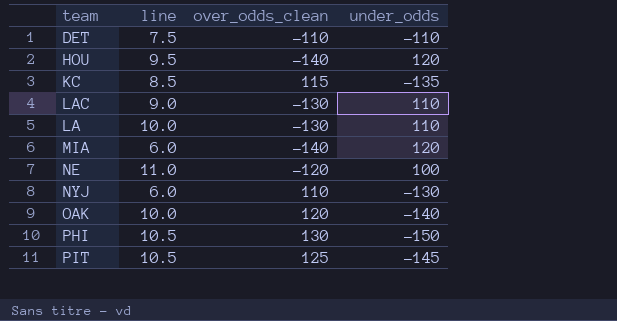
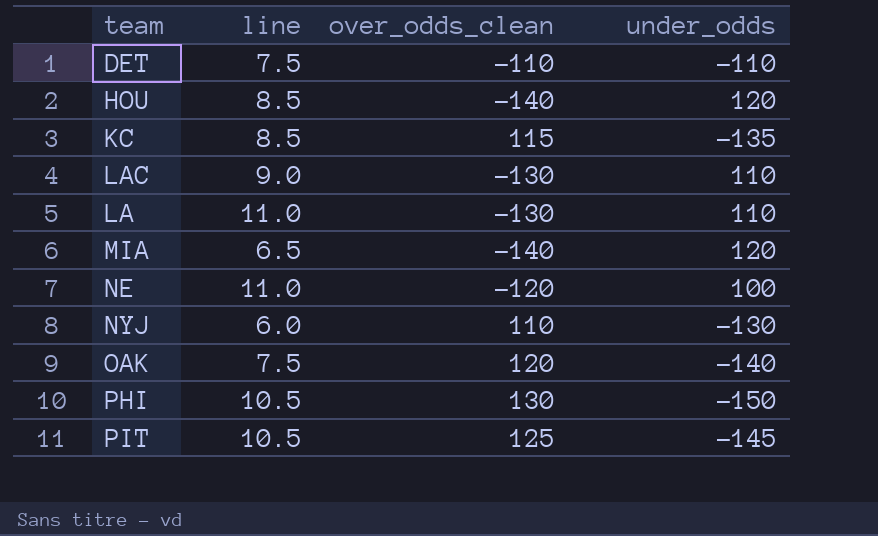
HOU | line: 9.5 -> 8.5
LA | line: 10.0 -> 11.0
MIA | line: 6.0 -> 6.5
OAK | line: 10.0 -> 7.5

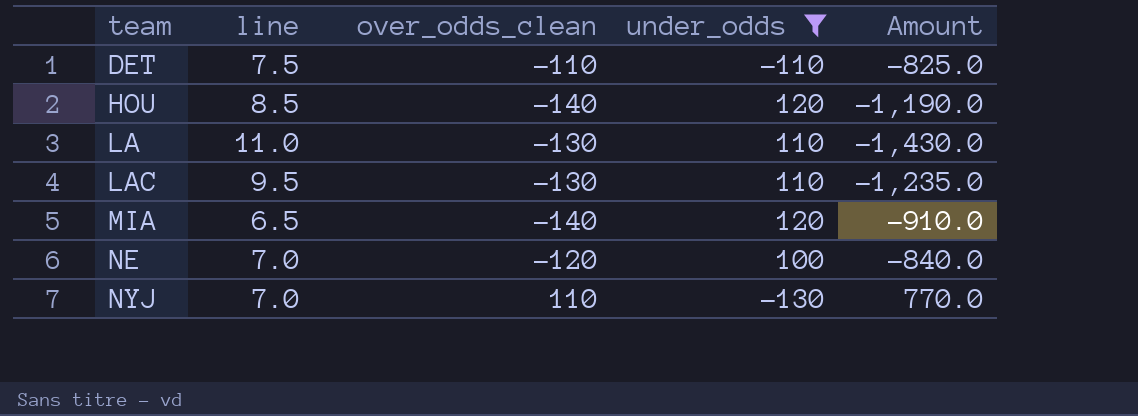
filter: none -> under_odds >= -130
row order: none -> team ascending
column Amount | formula: none -> [line] * [over_odds_clean]
LAC | line: 9.0 -> 9.5
NE | line: 11.0 -> 7.0
NYJ | line: 6.0 -> 7.0

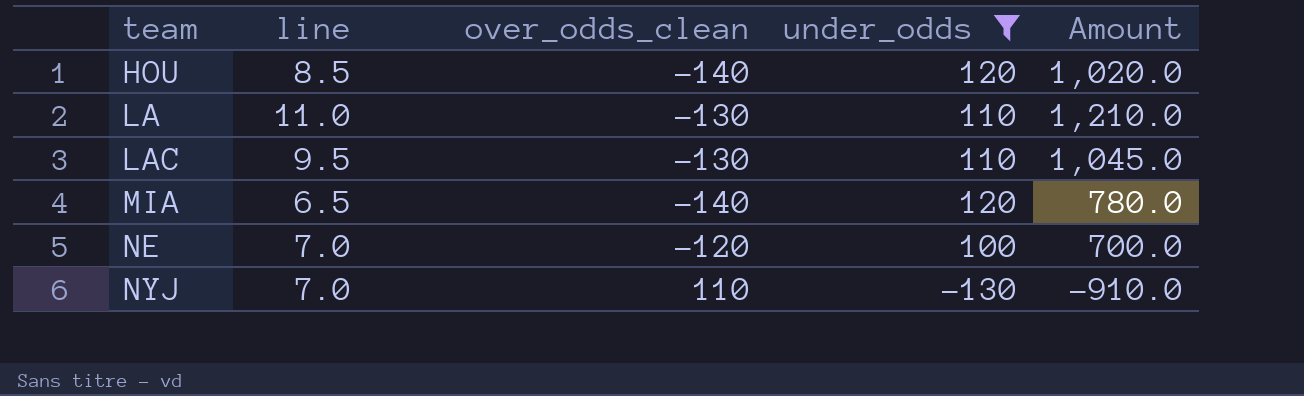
column Amount | formula: [line] * [over_odds_clean] -> [line] * [under_odds]
row DET: 7.5 | -110 | -110 | -825.0 -> none

